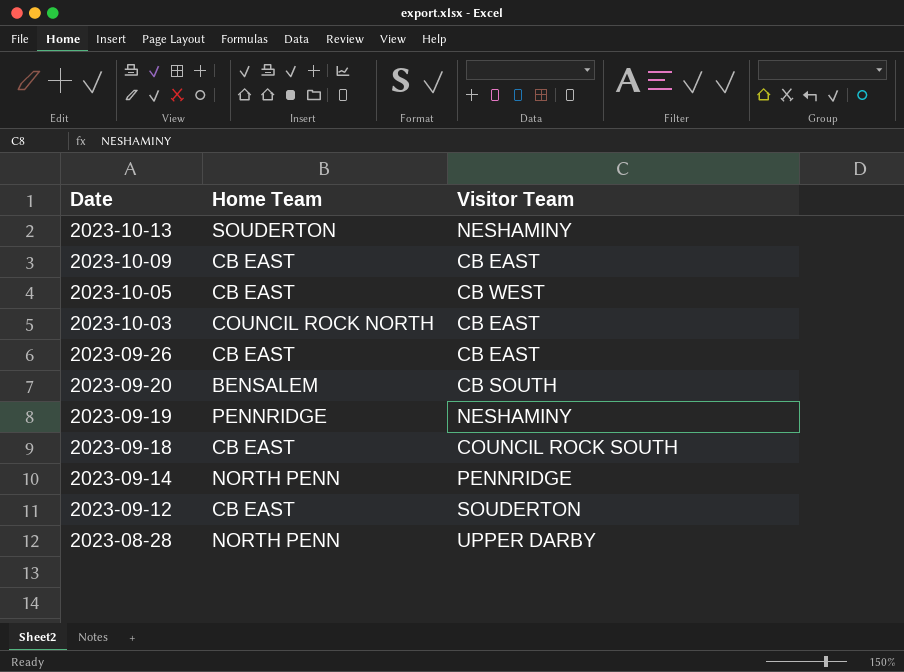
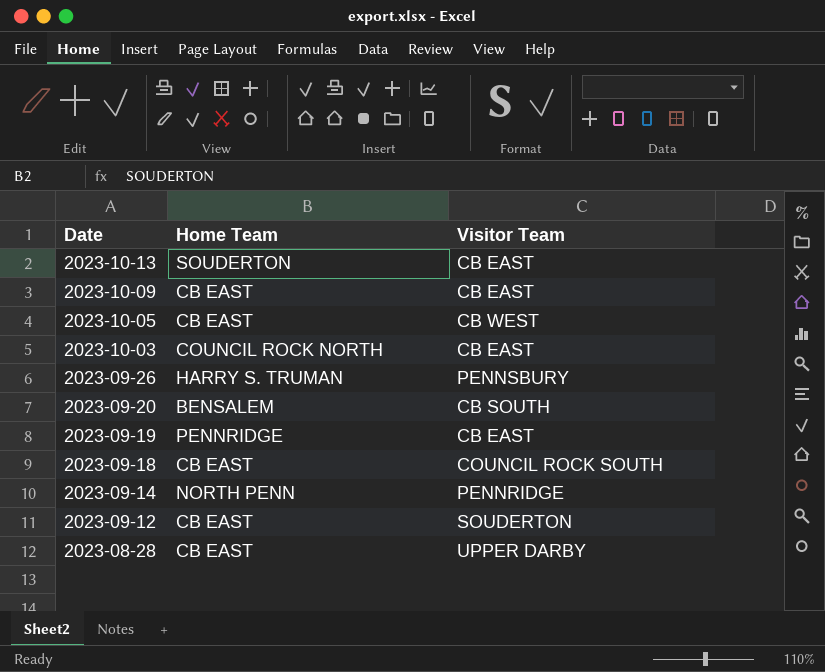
2023-10-13 | Visitor Team: NESHAMINY -> CB EAST
2023-09-26 | Home Team: CB EAST -> HARRY S. TRUMAN
2023-09-26 | Visitor Team: CB EAST -> PENNSBURY
2023-09-19 | Visitor Team: NESHAMINY -> CB EAST
2023-08-28 | Home Team: NORTH PENN -> CB EAST

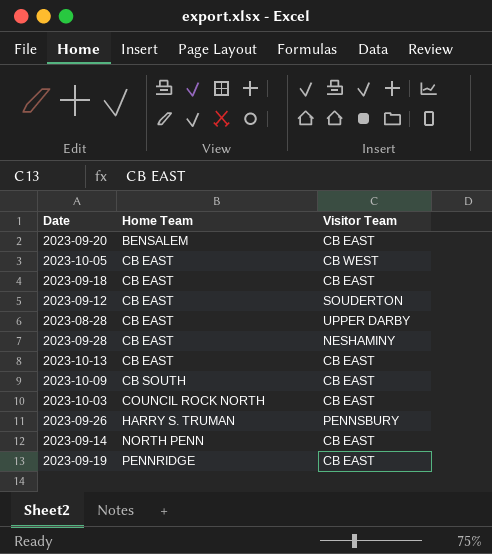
row order: Date descending -> Home Team ascending
2023-09-20 | Visitor Team: CB SOUTH -> CB EAST
2023-09-18 | Visitor Team: COUNCIL ROCK SOUTH -> CB EAST
row 2023-09-28: none -> CB EAST | NESHAMINY
2023-10-13 | Home Team: SOUDERTON -> CB EAST
2023-10-09 | Home Team: CB EAST -> CB SOUTH
2023-09-14 | Visitor Team: PENNRIDGE -> CB EAST

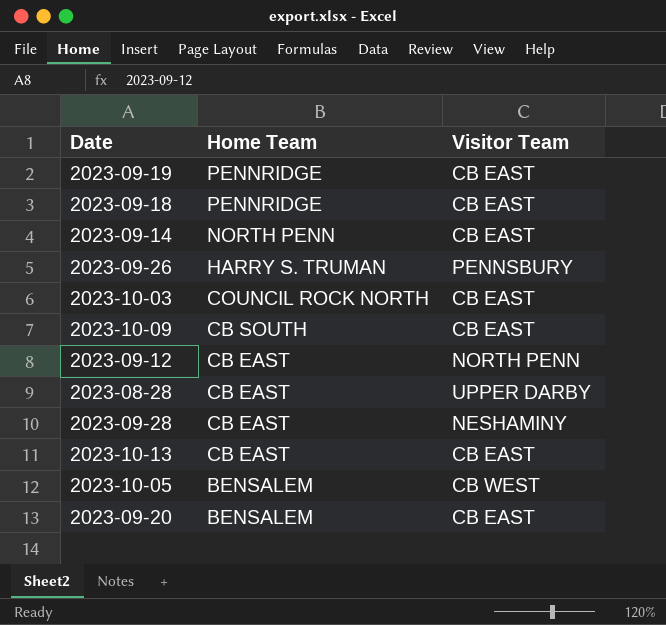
row order: Home Team ascending -> Home Team descending
2023-09-18 | Home Team: CB EAST -> PENNRIDGE
2023-09-12 | Visitor Team: SOUDERTON -> NORTH PENN
2023-10-05 | Home Team: CB EAST -> BENSALEM

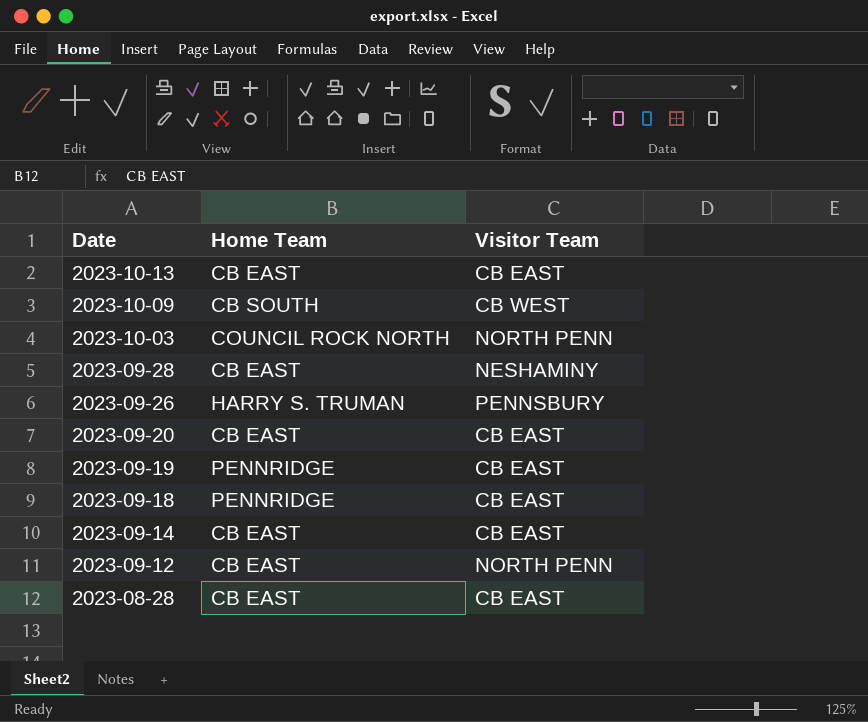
row order: Home Team descending -> Date descending
row 2023-10-05: BENSALEM | CB WEST -> none
2023-10-09 | Visitor Team: CB EAST -> CB WEST
2023-10-03 | Visitor Team: CB EAST -> NORTH PENN
2023-09-20 | Home Team: BENSALEM -> CB EAST
2023-09-14 | Home Team: NORTH PENN -> CB EAST
2023-08-28 | Visitor Team: UPPER DARBY -> CB EAST

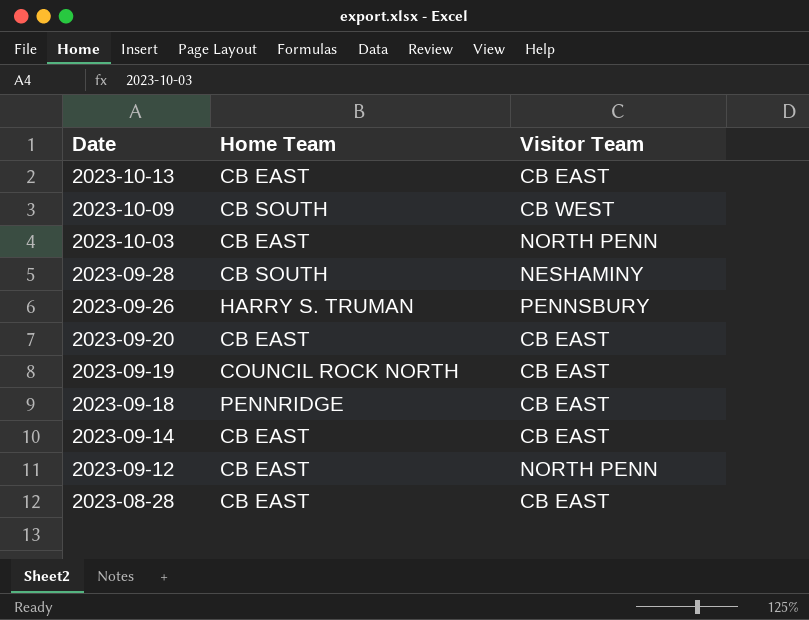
2023-10-03 | Home Team: COUNCIL ROCK NORTH -> CB EAST
2023-09-28 | Home Team: CB EAST -> CB SOUTH
2023-09-19 | Home Team: PENNRIDGE -> COUNCIL ROCK NORTH

